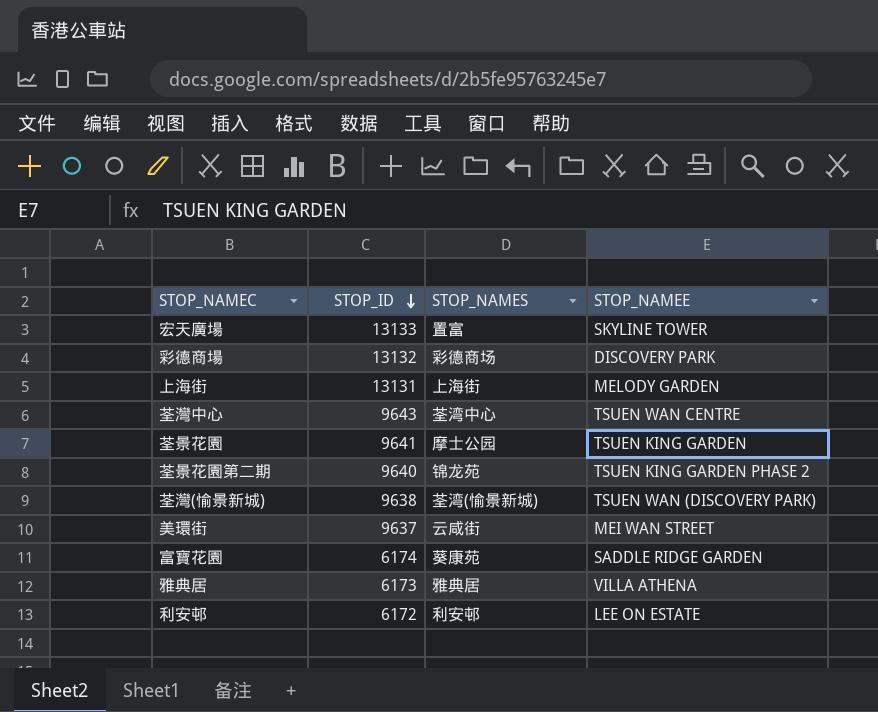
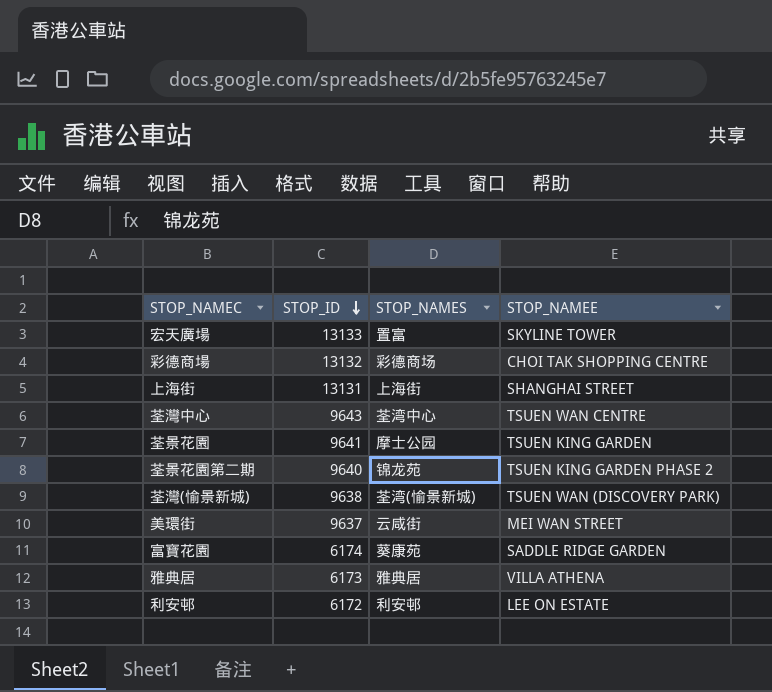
彩德商場 | STOP_NAMEE: DISCOVERY PARK -> CHOI TAK SHOPPING CENTRE
上海街 | STOP_NAMEE: MELODY GARDEN -> SHANGHAI STREET

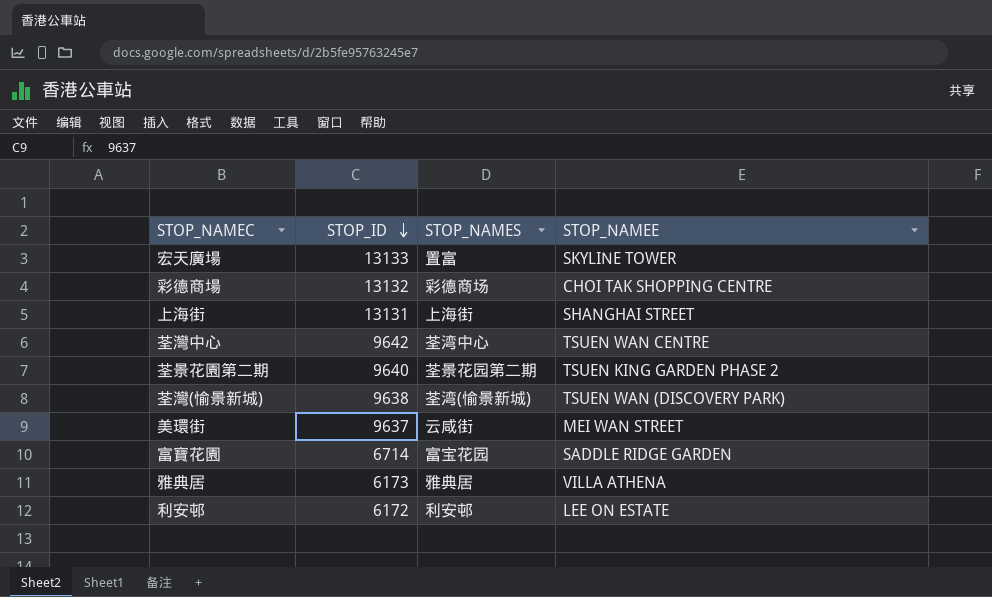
row 荃景花園: 9641 | 摩士公园 | TSUEN KING GARDEN -> none
荃灣中心 | STOP_ID: 9643 -> 9642
荃景花園第二期 | STOP_NAMES: 锦龙苑 -> 荃景花园第二期
富寶花園 | STOP_ID: 6174 -> 6714
富寶花園 | STOP_NAMES: 葵康苑 -> 富宝花园

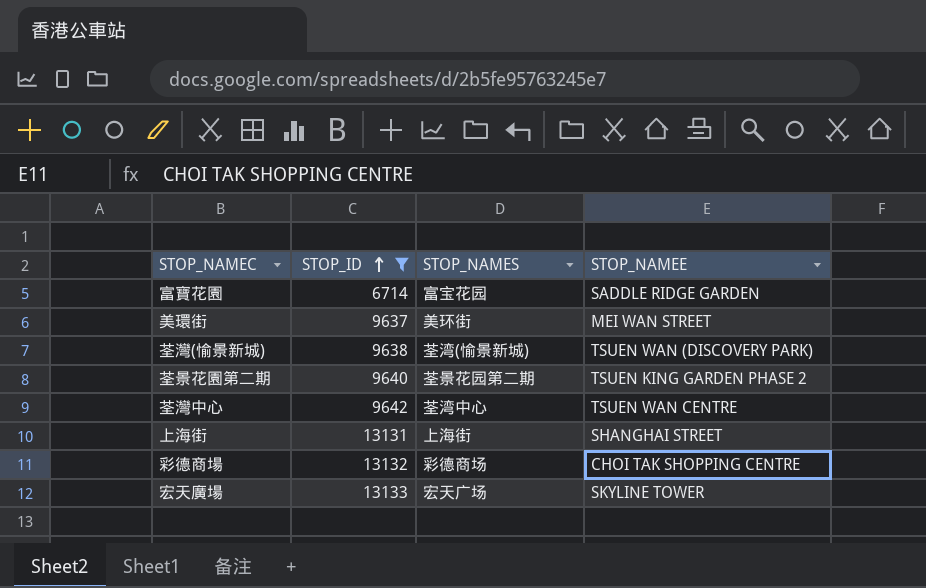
filter: none -> STOP_ID >= 6714
row order: STOP_ID descending -> STOP_ID ascending
美環街 | STOP_NAMES: 云咸街 -> 美环街
宏天廣場 | STOP_NAMES: 置富 -> 宏天广场

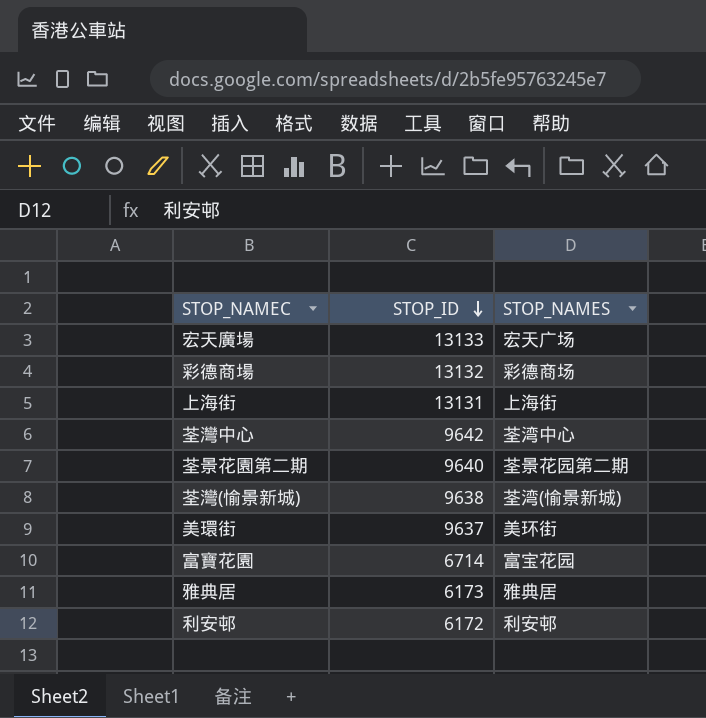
filter: STOP_ID >= 6714 -> none
row order: STOP_ID ascending -> STOP_ID descending
column STOP_NAMEE | position: 4 -> none

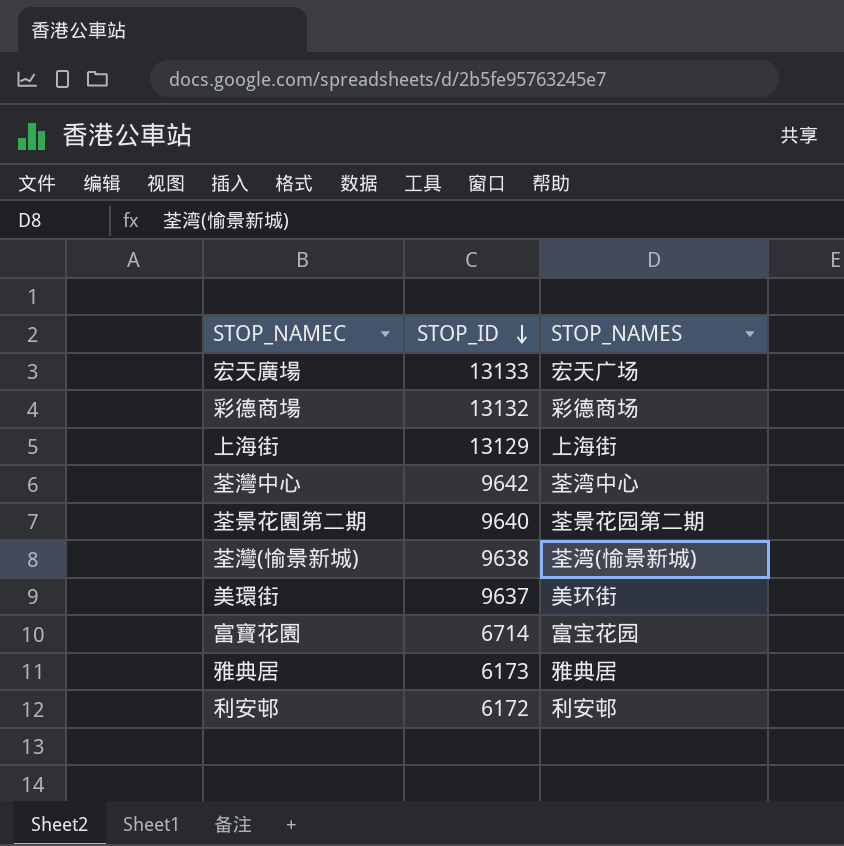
上海街 | STOP_ID: 13131 -> 13129

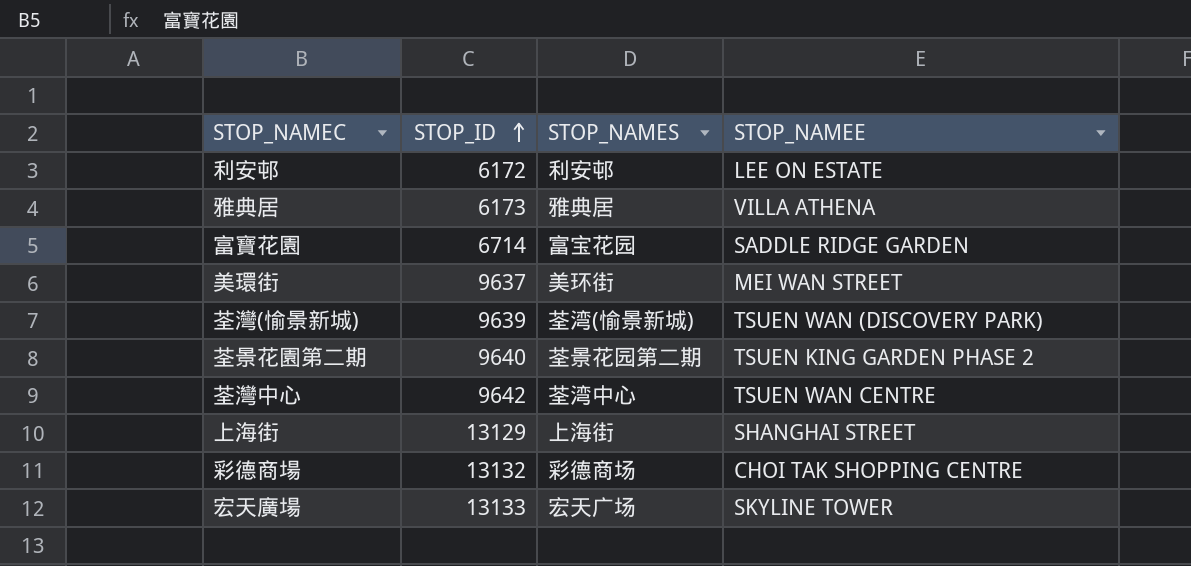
row order: STOP_ID descending -> STOP_ID ascending
column STOP_NAMEE | position: none -> 4
荃灣(愉景新城) | STOP_ID: 9638 -> 9639

